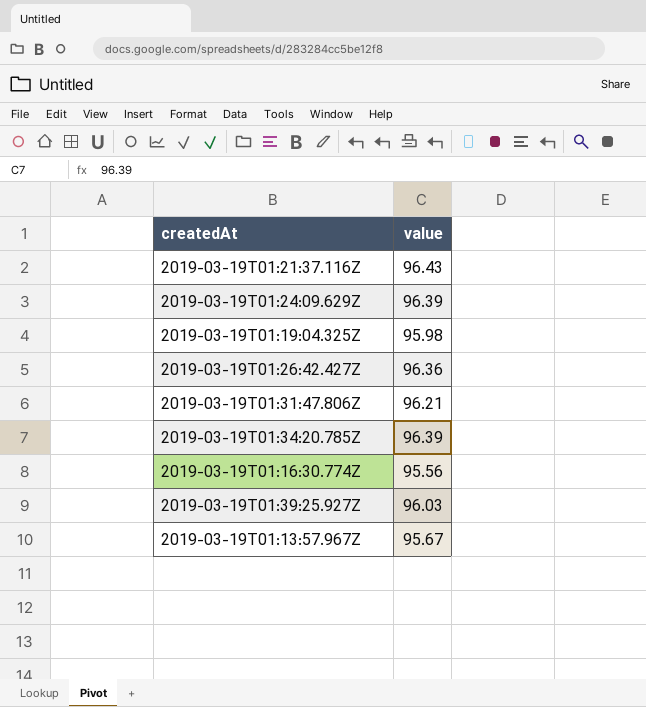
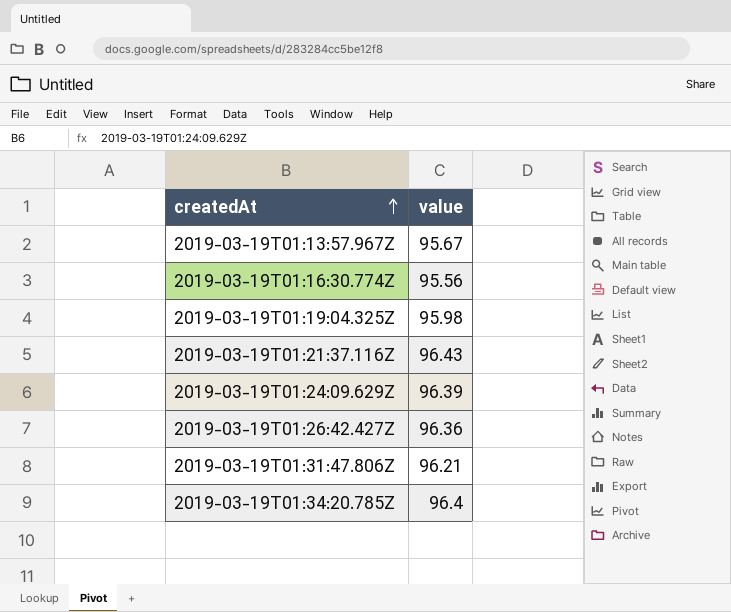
row order: none -> createdAt ascending
row 2019-03-19T01:39:25.927Z: 96.03 -> none
2019-03-19T01:34:20.785Z | value: 96.39 -> 96.4

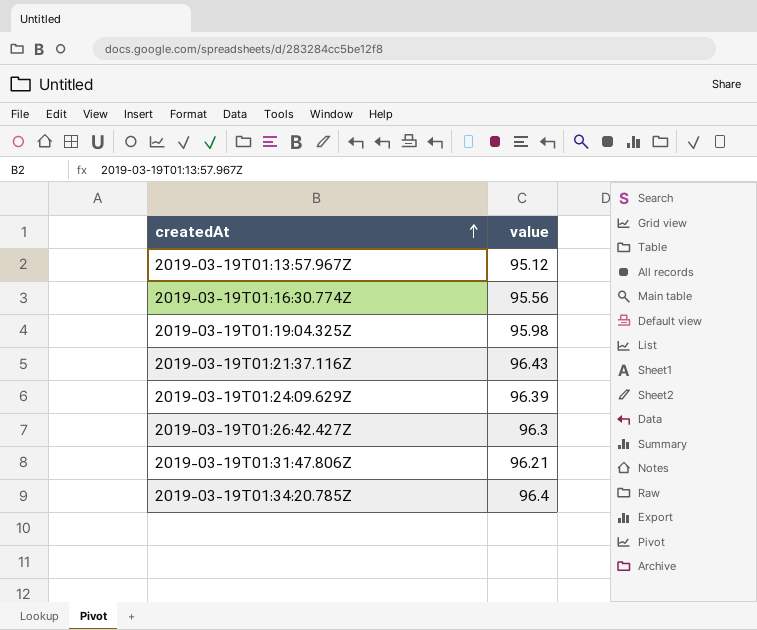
2019-03-19T01:13:57.967Z | value: 95.67 -> 95.12
2019-03-19T01:26:42.427Z | value: 96.36 -> 96.3

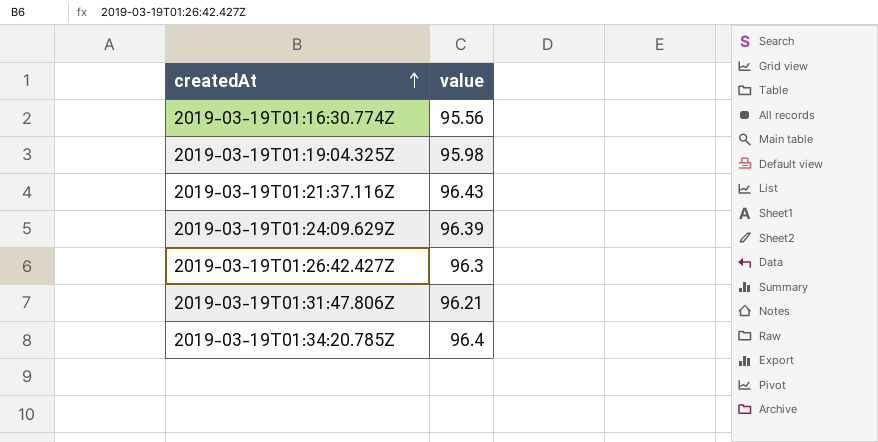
row 2019-03-19T01:13:57.967Z: 95.12 -> none

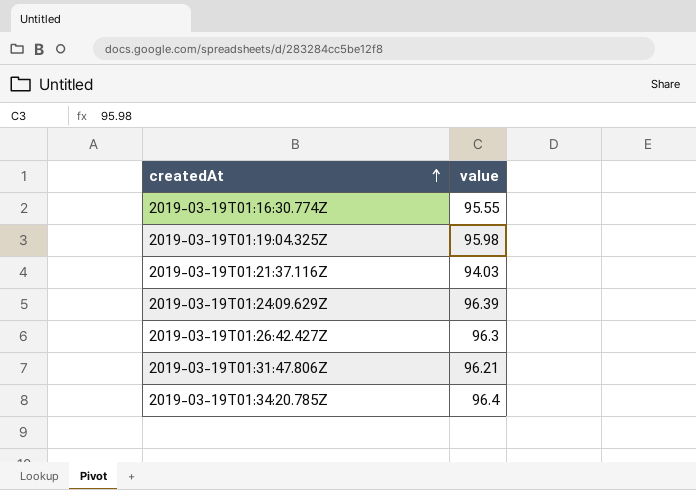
2019-03-19T01:16:30.774Z | value: 95.56 -> 95.55
2019-03-19T01:21:37.116Z | value: 96.43 -> 94.03

